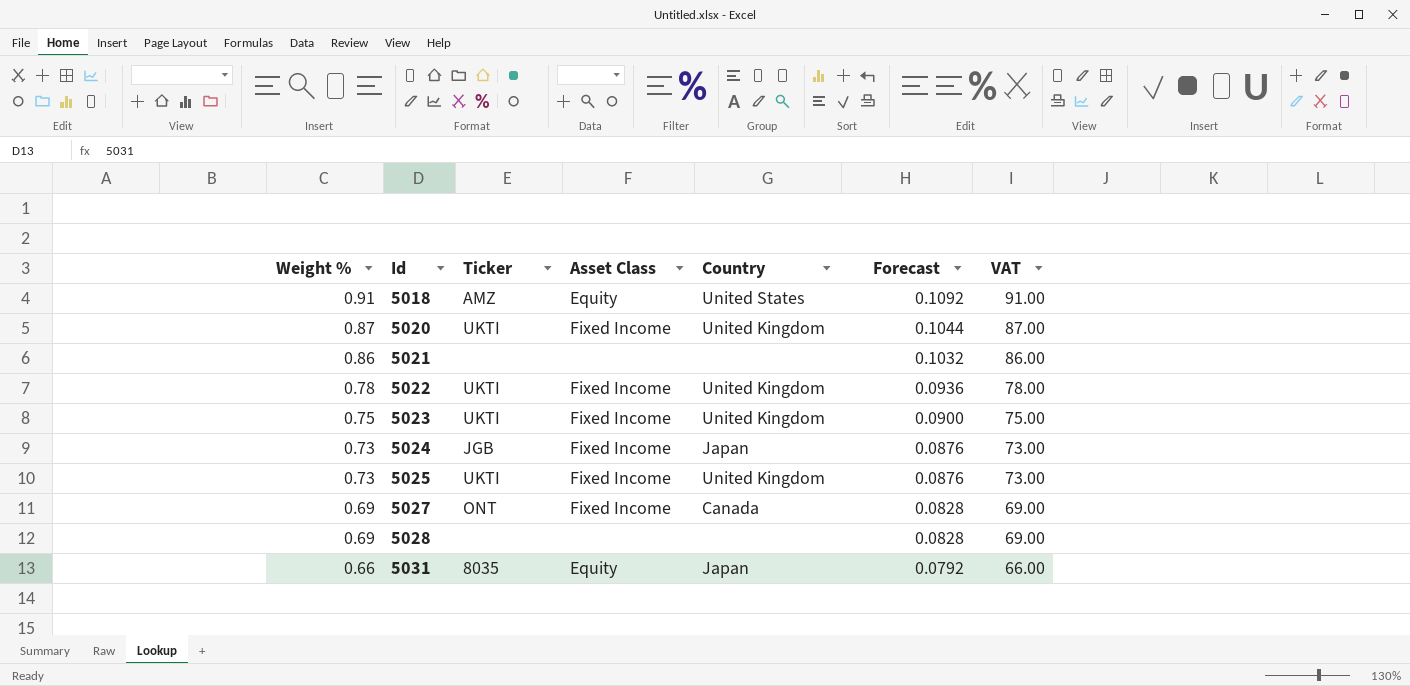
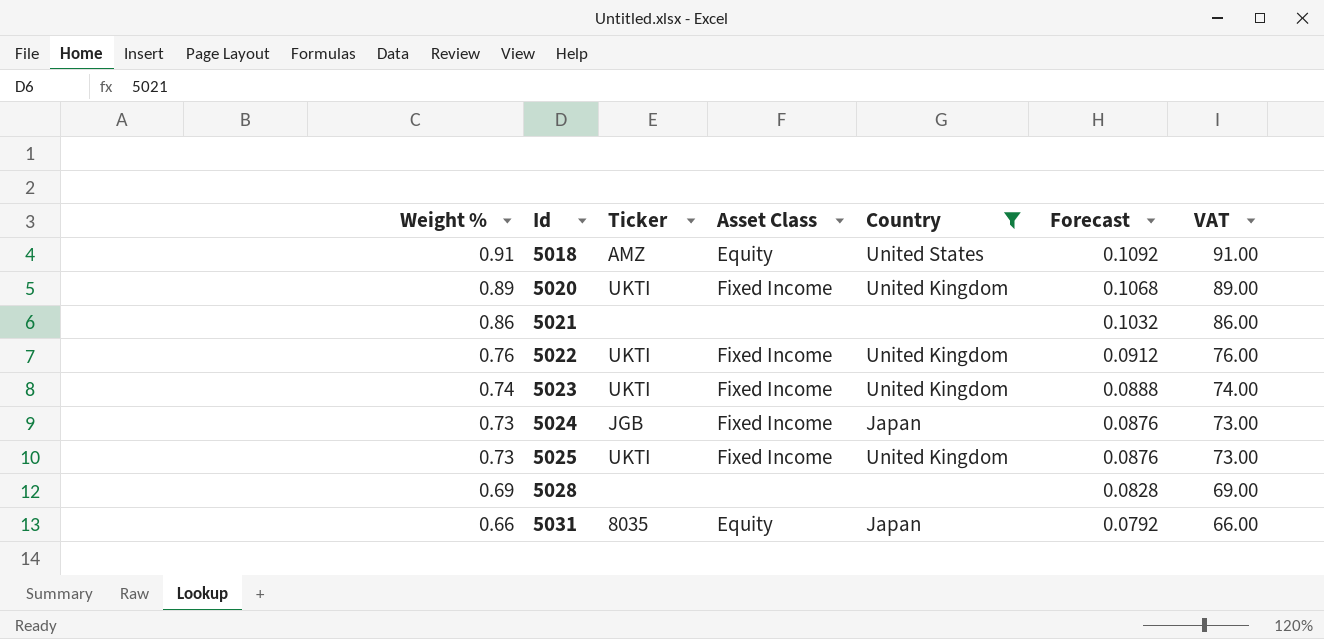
filter: none -> Country != Canada
5020 | Weight %: 0.87 -> 0.89
5020 | Forecast: 0.1044 -> 0.1068
5020 | VAT: 87.00 -> 89.00
5022 | Weight %: 0.78 -> 0.76
5022 | Forecast: 0.0936 -> 0.0912
5022 | VAT: 78.00 -> 76.00
5023 | Weight %: 0.75 -> 0.74
5023 | Forecast: 0.0900 -> 0.0888
5023 | VAT: 75.00 -> 74.00

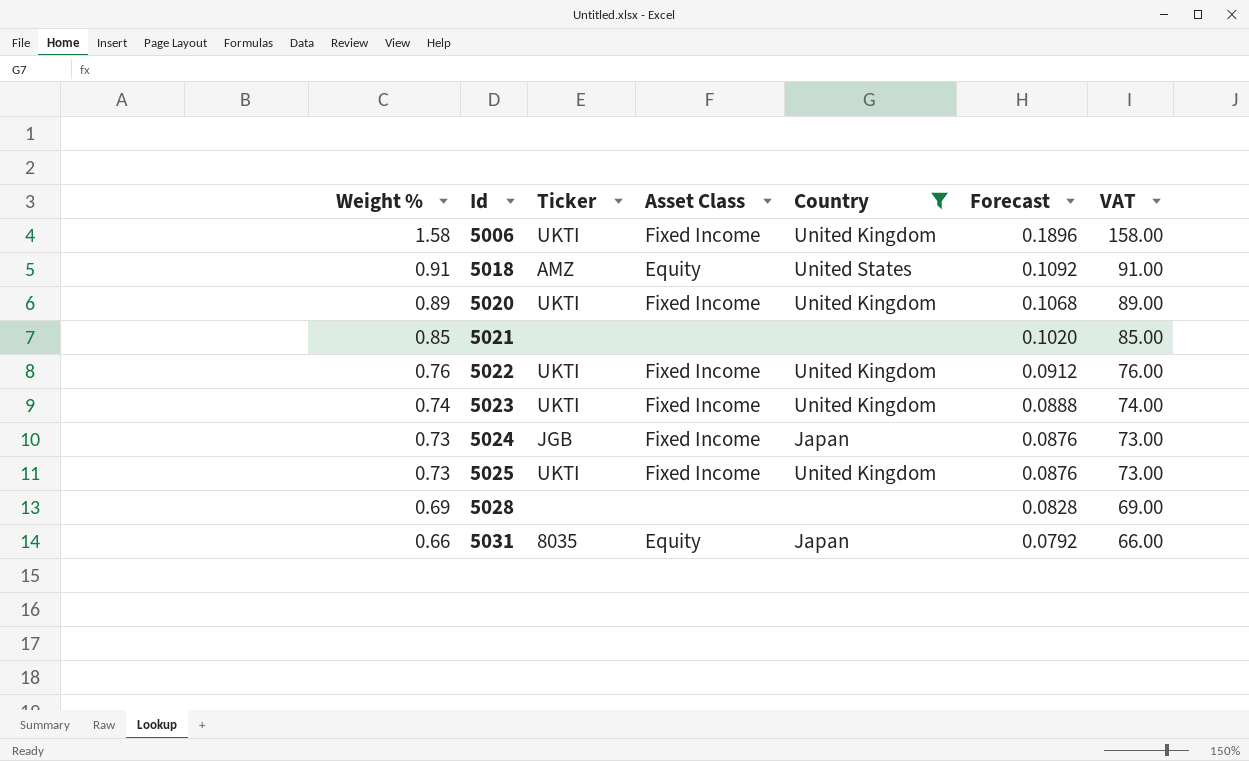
row 5006: none -> 1.58 | UKTI | Fixed Income | United Kingdom | 0.1896 | 158.00
5021 | Weight %: 0.86 -> 0.85
5021 | Forecast: 0.1032 -> 0.1020
5021 | VAT: 86.00 -> 85.00

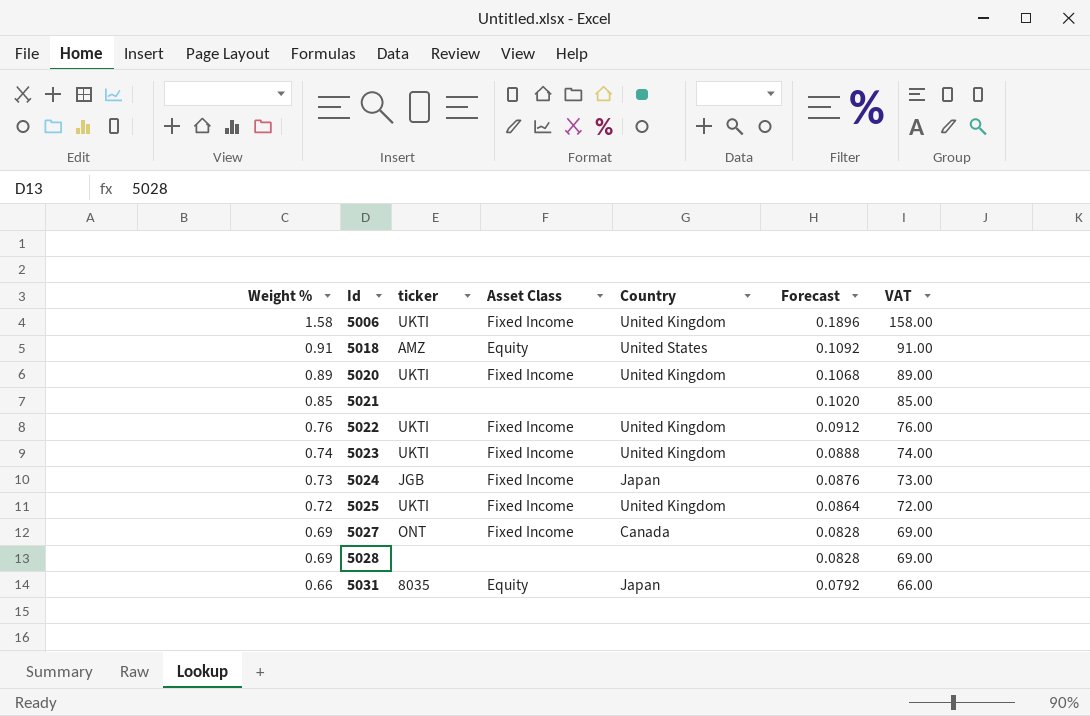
filter: Country != Canada -> none
column name: Ticker -> ticker
5025 | Weight %: 0.73 -> 0.72
5025 | Forecast: 0.0876 -> 0.0864
5025 | VAT: 73.00 -> 72.00

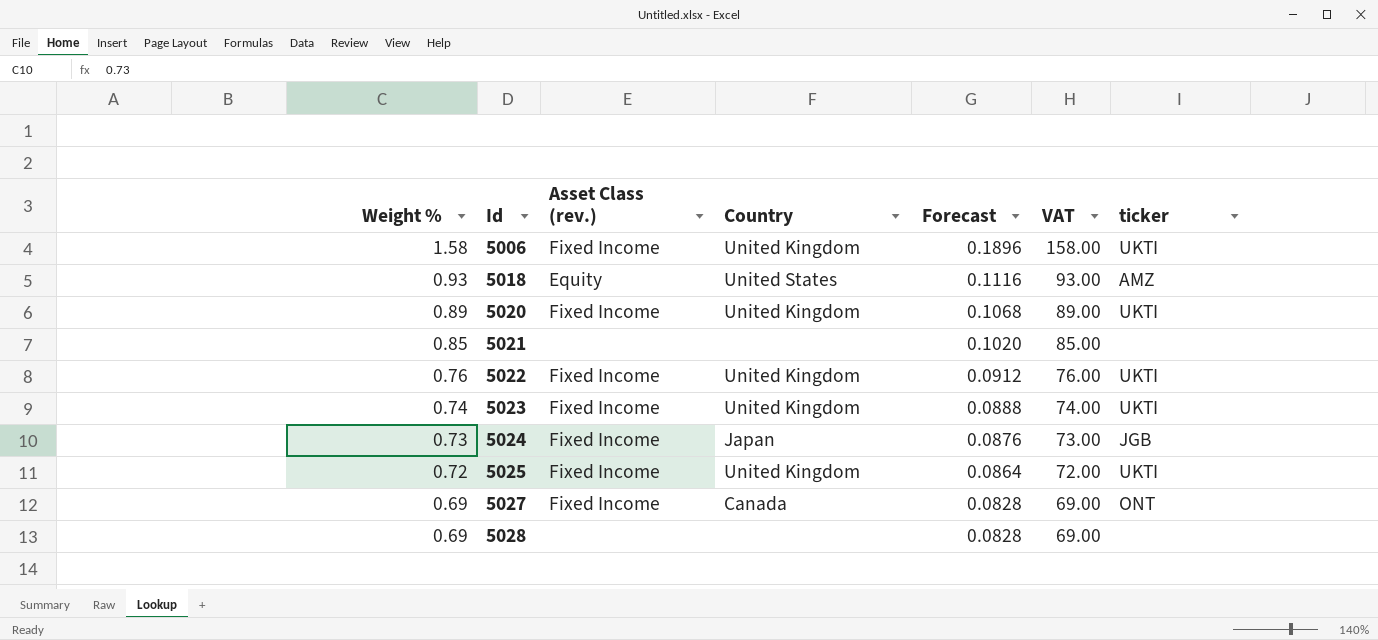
column name: Asset Class -> Asset Class (rev.)
column ticker | position: 3 -> 7
row 5031: 0.66 | 8035 | Equity | Japan | 0.0792 | 66.00 -> none
5018 | Weight %: 0.91 -> 0.93
5018 | Forecast: 0.1092 -> 0.1116
5018 | VAT: 91.00 -> 93.00

